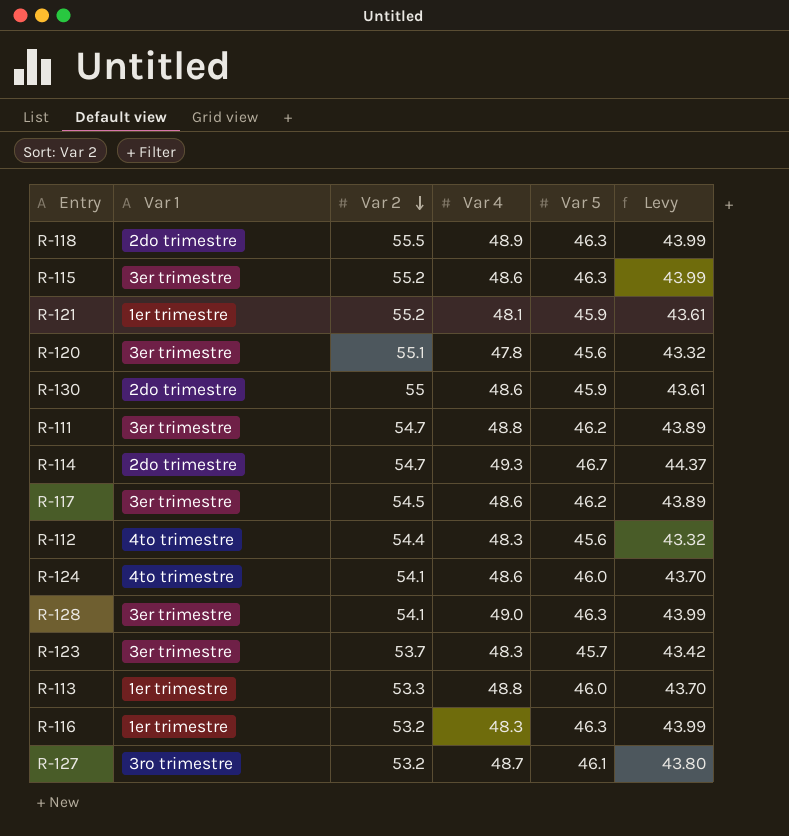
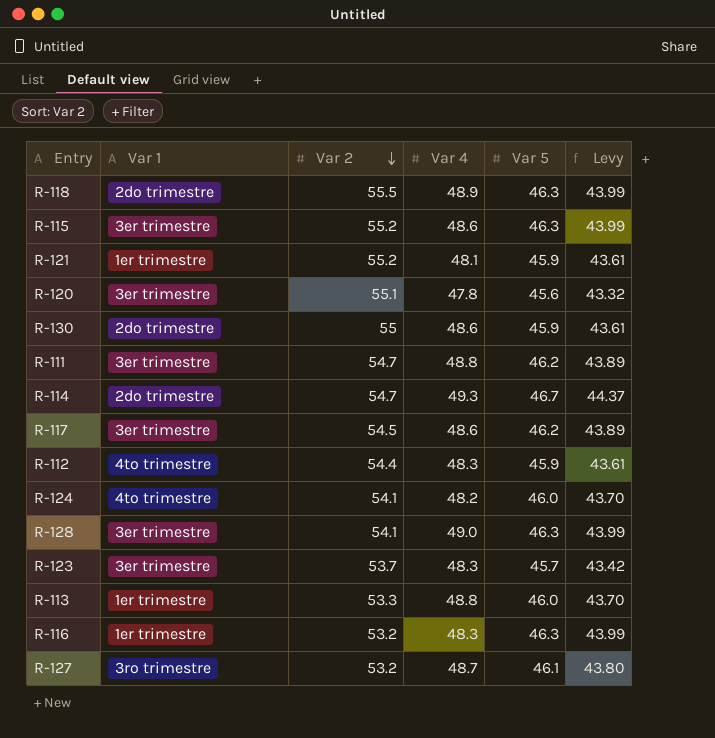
R-112 | Var 5: 45.6 -> 45.9
R-112 | Levy: 43.32 -> 43.61
R-124 | Var 4: 48.6 -> 48.2

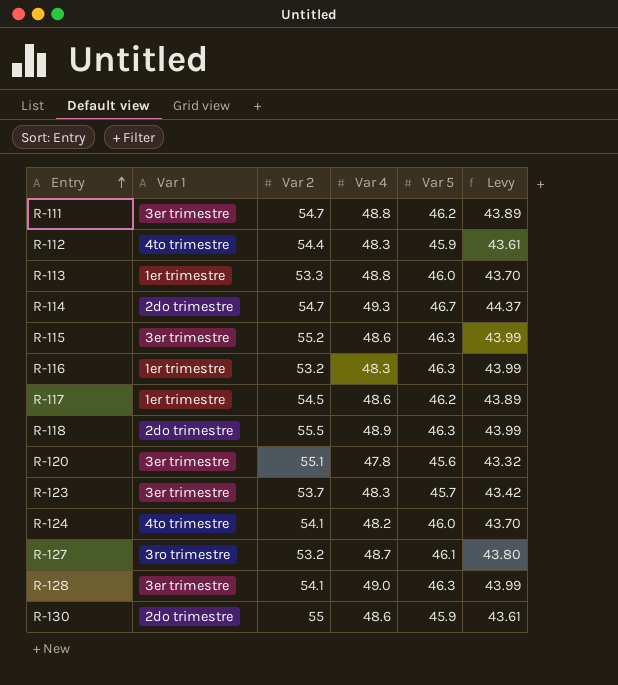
row order: Var 2 descending -> Entry ascending
row R-121: 1er trimestre | 55.2 | 48.1 | 45.9 | 43.61 -> none
R-117 | Var 1: 3er trimestre -> 1er trimestre

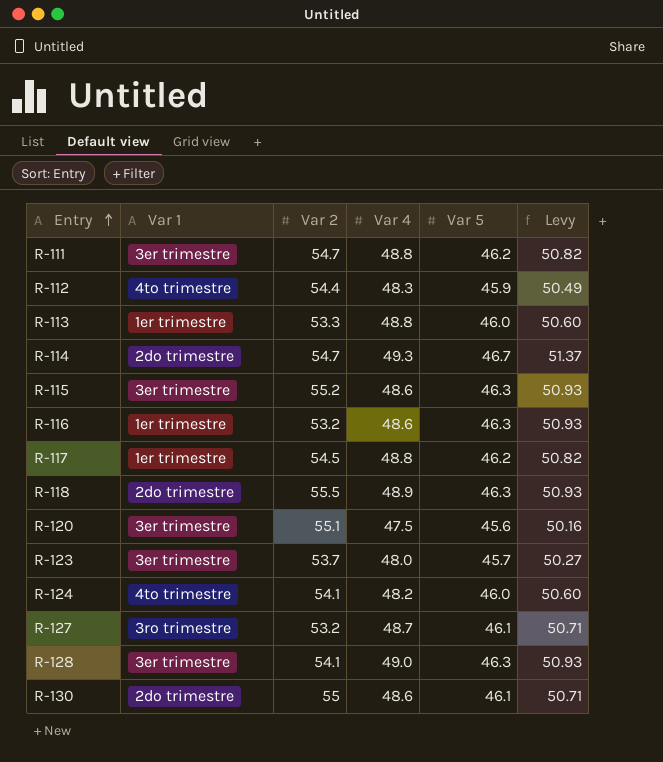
column Levy | formula: [Var 5] * 0.95 -> [Var 5] * 1.1
R-116 | Var 4: 48.3 -> 48.6
R-117 | Var 4: 48.6 -> 48.8
R-120 | Var 4: 47.8 -> 47.5
R-123 | Var 4: 48.3 -> 48.0
R-130 | Var 5: 45.9 -> 46.1

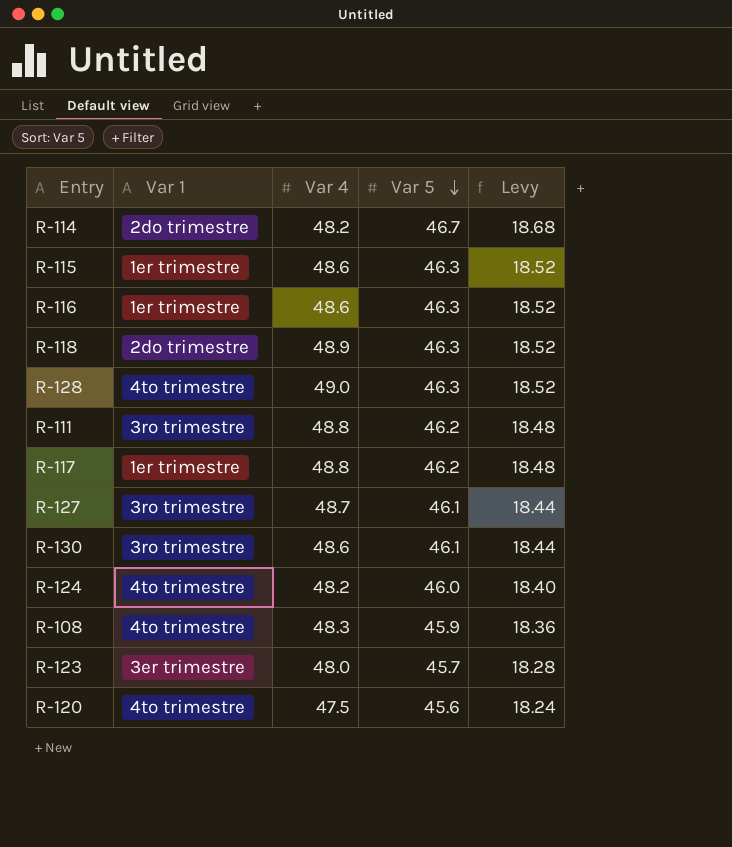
row order: Entry ascending -> Var 5 descending
column Var 2 | position: 3 -> none
column Levy | formula: [Var 5] * 1.1 -> [Var 5] * 0.4
row R-112: 4to trimestre | 54.4 | 48.3 | 45.9 | 50.49 -> none
row R-113: 1er trimestre | 53.3 | 48.8 | 46.0 | 50.60 -> none
R-114 | Var 4: 49.3 -> 48.2
R-115 | Var 1: 3er trimestre -> 1er trimestre
R-128 | Var 1: 3er trimestre -> 4to trimestre
R-111 | Var 1: 3er trimestre -> 3ro trimestre
R-130 | Var 1: 2do trimestre -> 3ro trimestre
row R-108: none -> 4to trimestre | 48.3 | 45.9 | 18.36
R-120 | Var 1: 3er trimestre -> 4to trimestre

